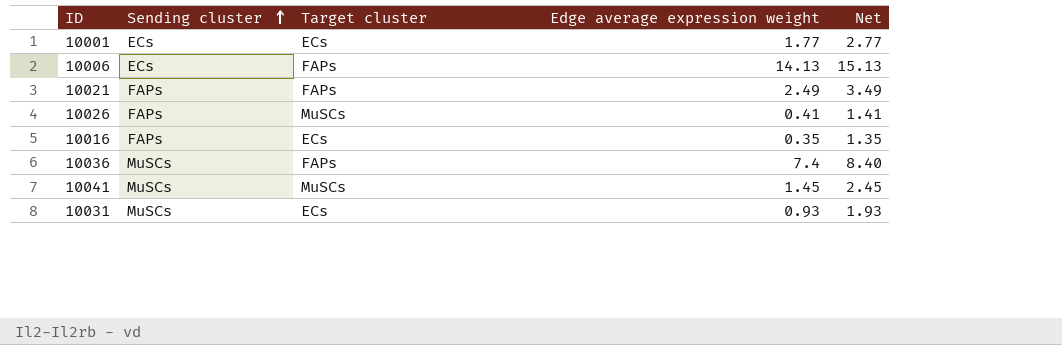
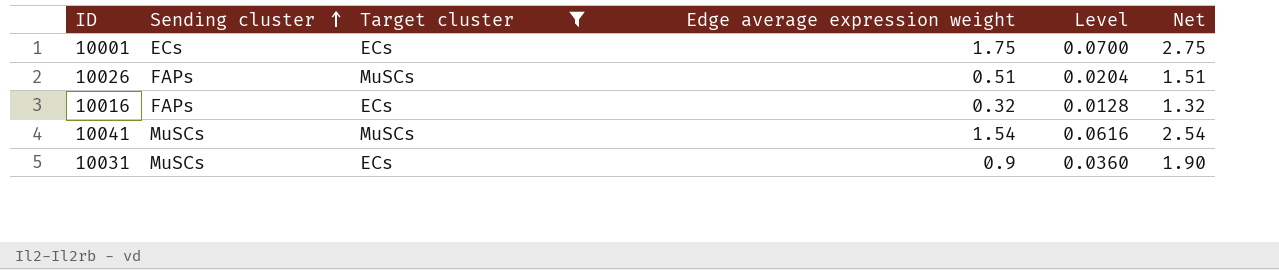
filter: none -> Target cluster != FAPs
column Level | formula: none -> [Edge average expression weight] * 0.04
10001 | Edge average expression weight: 1.77 -> 1.75
10001 | Net: 2.77 -> 2.75
10026 | Edge average expression weight: 0.41 -> 0.51
10026 | Net: 1.41 -> 1.51
10016 | Edge average expression weight: 0.35 -> 0.32
10016 | Net: 1.35 -> 1.32
10041 | Edge average expression weight: 1.45 -> 1.54
10041 | Net: 2.45 -> 2.54
10031 | Edge average expression weight: 0.93 -> 0.9
10031 | Net: 1.93 -> 1.90

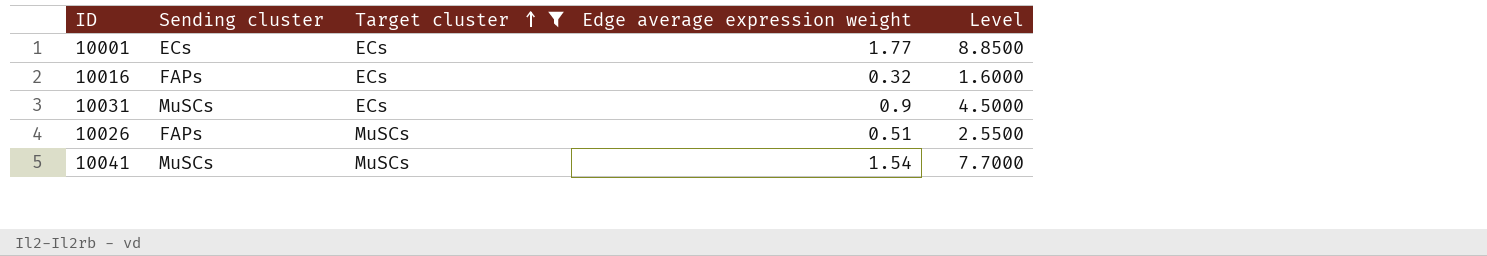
row order: Sending cluster ascending -> Target cluster ascending
column Net | formula: [Edge average expression weight] + 1 -> none
column Level | formula: [Edge average expression weight] * 0.04 -> [Edge average expression weight] * 5
10001 | Edge average expression weight: 1.75 -> 1.77

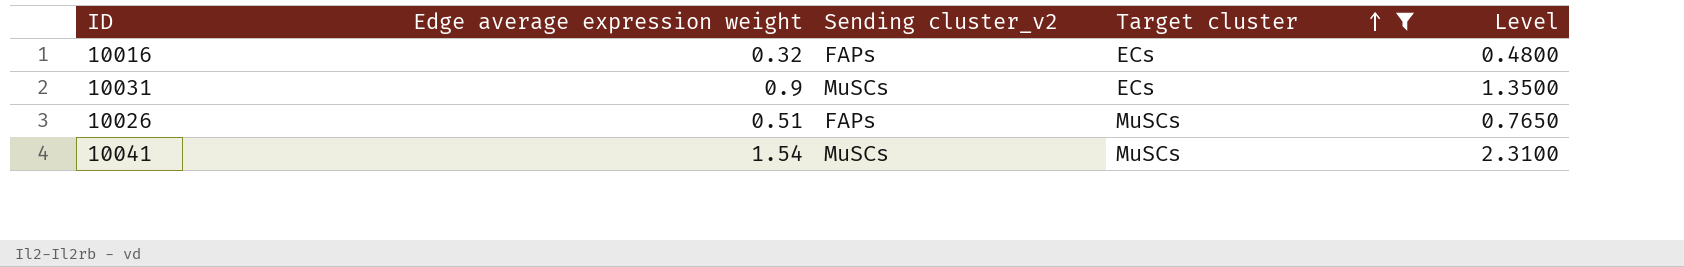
column Edge average expression weight | position: 4 -> 2
column name: Sending cluster -> Sending cluster_v2
column Level | formula: [Edge average expression weight] * 5 -> [Edge average expression weight] * 1.5
row 10001: ECs | ECs | 1.77 | 8.8500 -> none

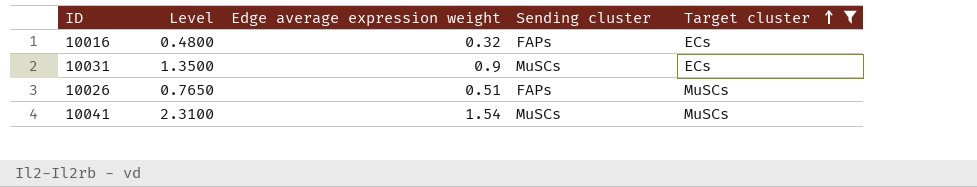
column Level | position: 5 -> 2
column name: Sending cluster_v2 -> Sending cluster

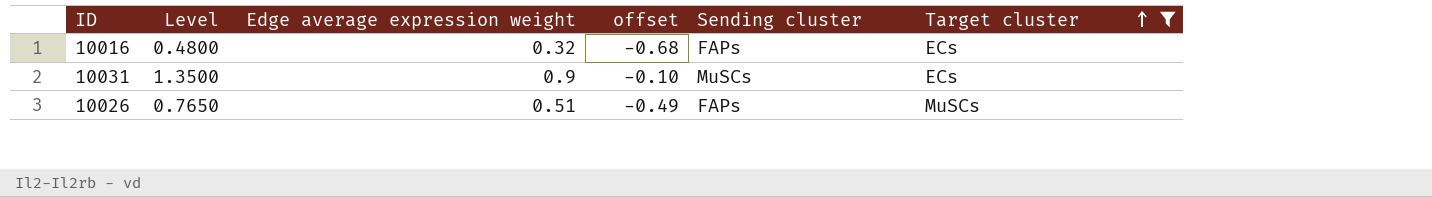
column offset | formula: none -> [Edge average expression weight] - 1
row 10041: 2.3100 | 1.54 | MuSCs | MuSCs -> none

